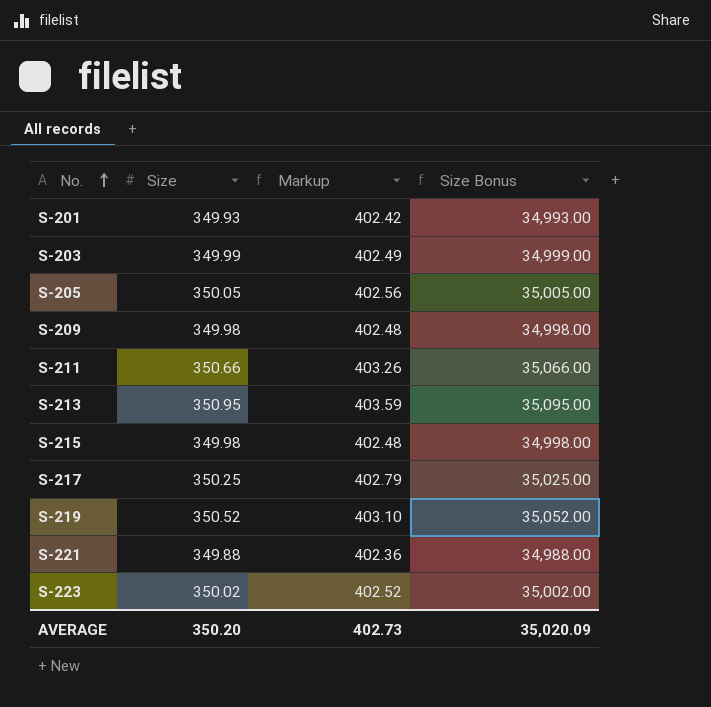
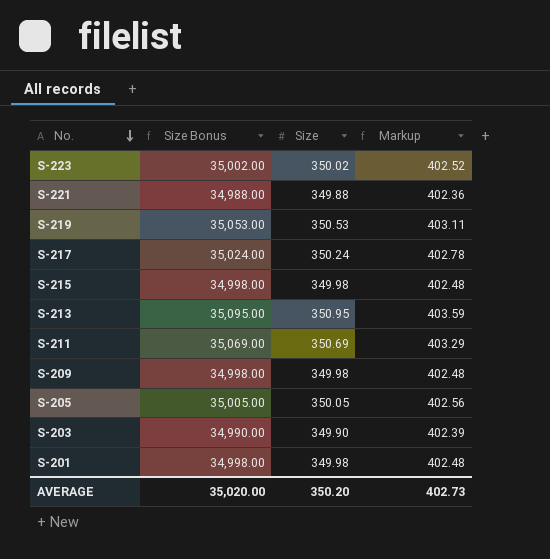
row order: No. ascending -> No. descending
column Size Bonus | position: 4 -> 2
S-219 | Size Bonus: 35,052.00 -> 35,053.00
S-219 | Size: 350.52 -> 350.53
S-219 | Markup: 403.10 -> 403.11
S-217 | Size Bonus: 35,025.00 -> 35,024.00
S-217 | Size: 350.25 -> 350.24
S-217 | Markup: 402.79 -> 402.78
S-211 | Size Bonus: 35,066.00 -> 35,069.00
S-211 | Size: 350.66 -> 350.69
S-211 | Markup: 403.26 -> 403.29
S-203 | Size Bonus: 34,999.00 -> 34,990.00
S-203 | Size: 349.99 -> 349.90
S-203 | Markup: 402.49 -> 402.39
S-201 | Size Bonus: 34,993.00 -> 34,998.00
S-201 | Size: 349.93 -> 349.98
S-201 | Markup: 402.42 -> 402.48
AVERAGE | Size Bonus: 35,020.09 -> 35,020.00

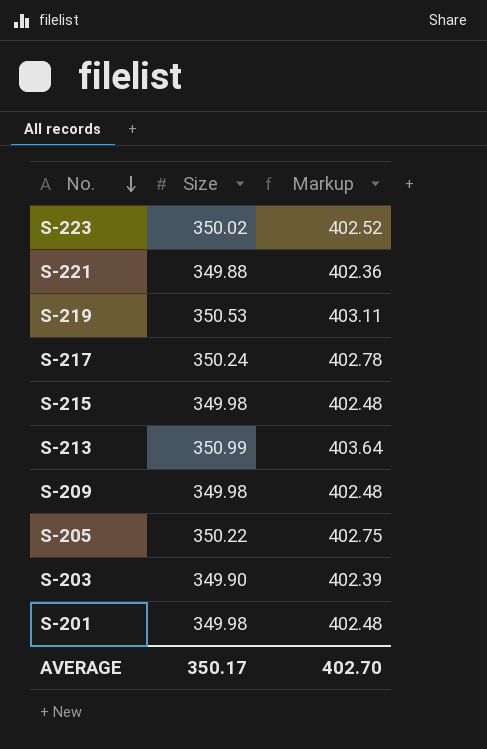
column Size Bonus | formula: [Size] * 100 -> none
row S-211: 35,069.00 | 350.69 | 403.29 -> none
S-213 | Size: 350.95 -> 350.99
S-213 | Markup: 403.59 -> 403.64
S-205 | Size: 350.05 -> 350.22
S-205 | Markup: 402.56 -> 402.75
AVERAGE | Size: 350.20 -> 350.17
AVERAGE | Markup: 402.73 -> 402.70

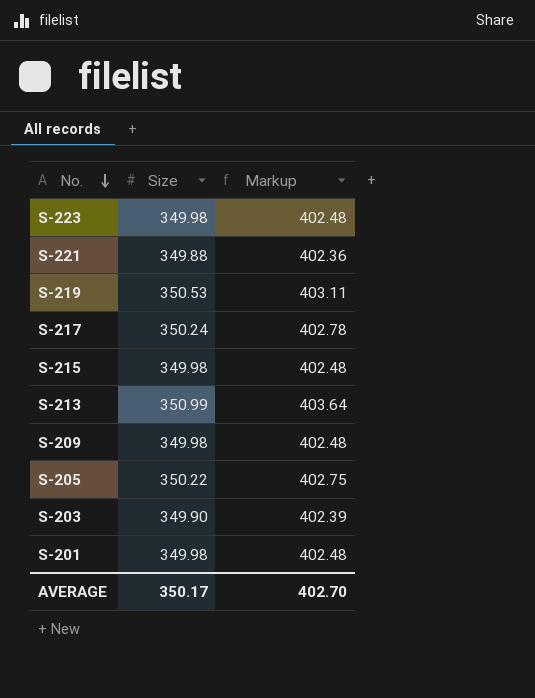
S-223 | Size: 350.02 -> 349.98
S-223 | Markup: 402.52 -> 402.48

